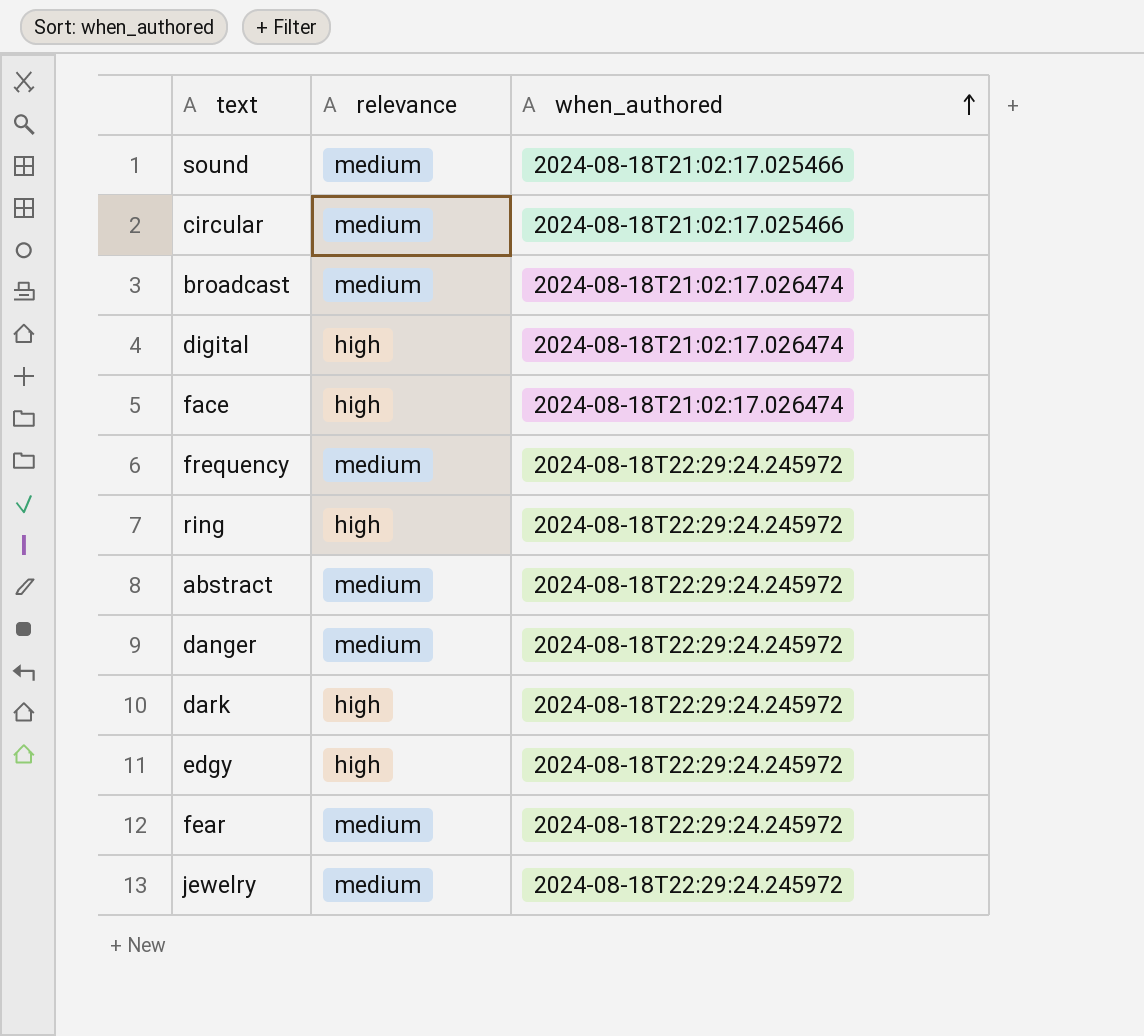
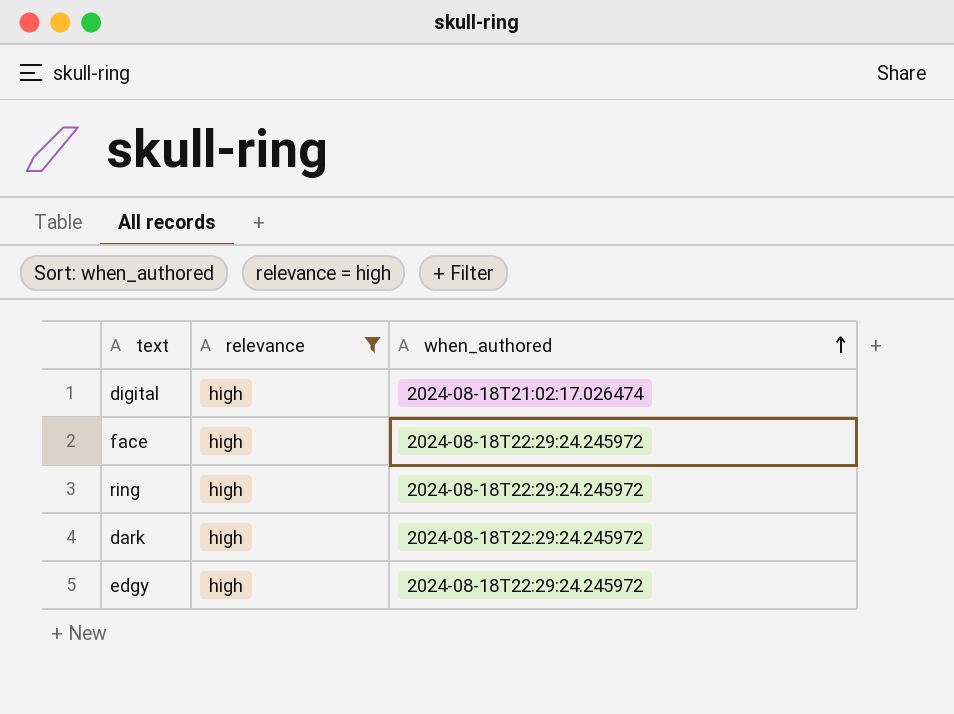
filter: none -> relevance = high
face | when_authored: 2024-08-18T21:02:17.026474 -> 2024-08-18T22:29:24.245972

